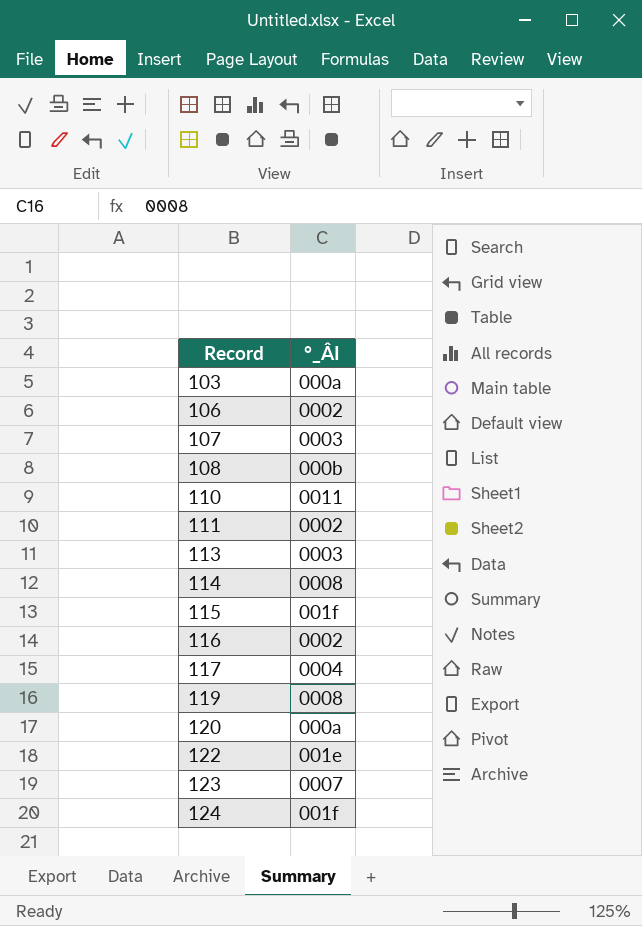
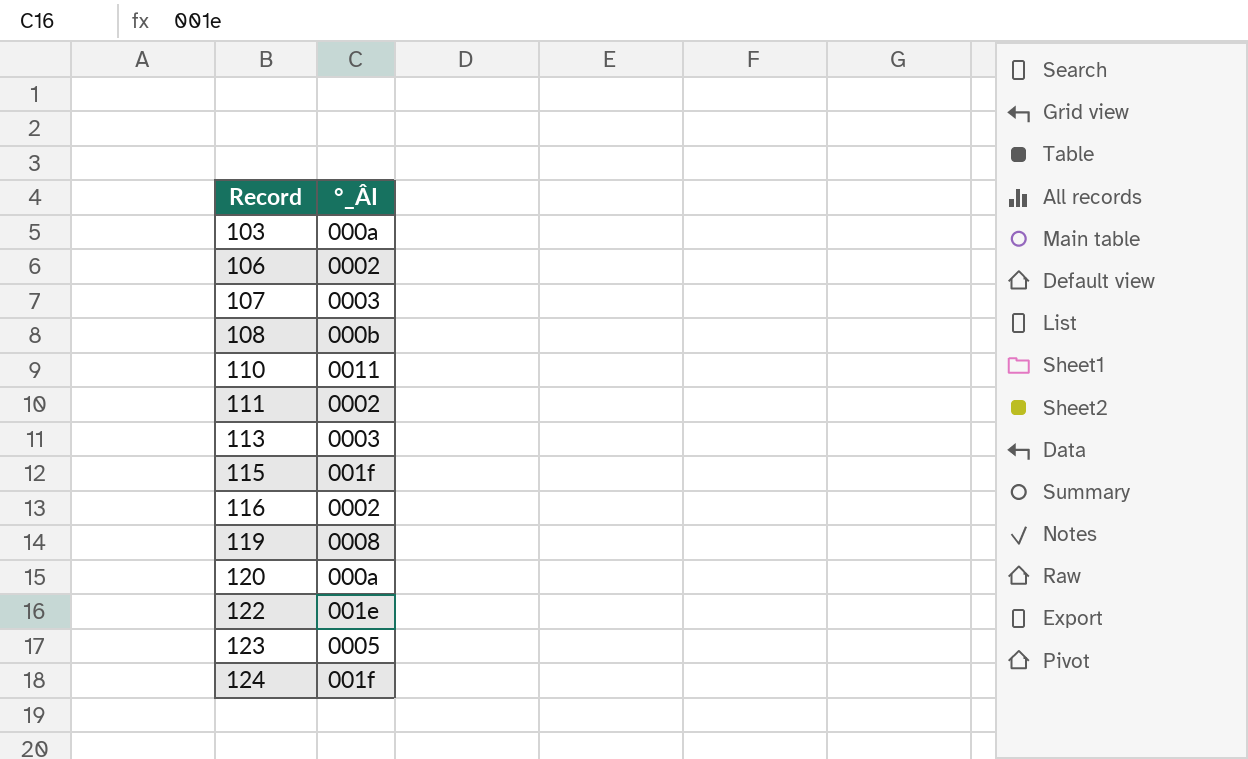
row 114: 0008 -> none
row 117: 0004 -> none
123 | °_ÂI: 0007 -> 0005

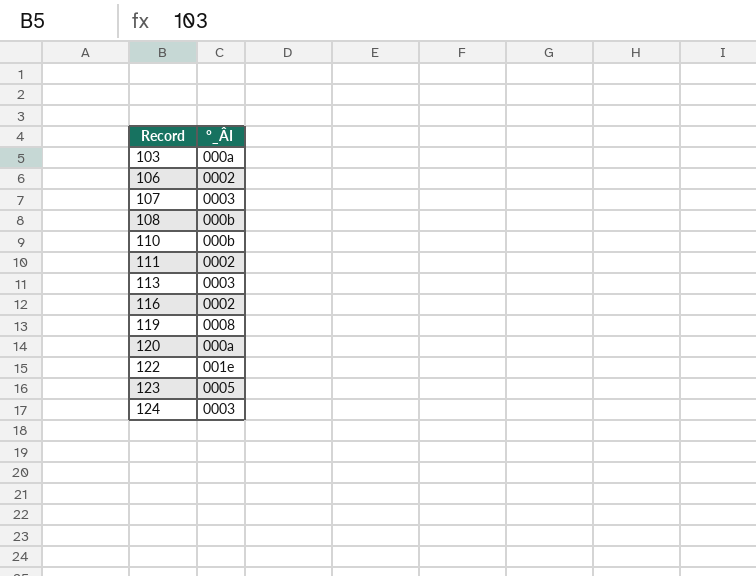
row 115: 001f -> none
110 | °_ÂI: 0011 -> 000b
124 | °_ÂI: 001f -> 0003

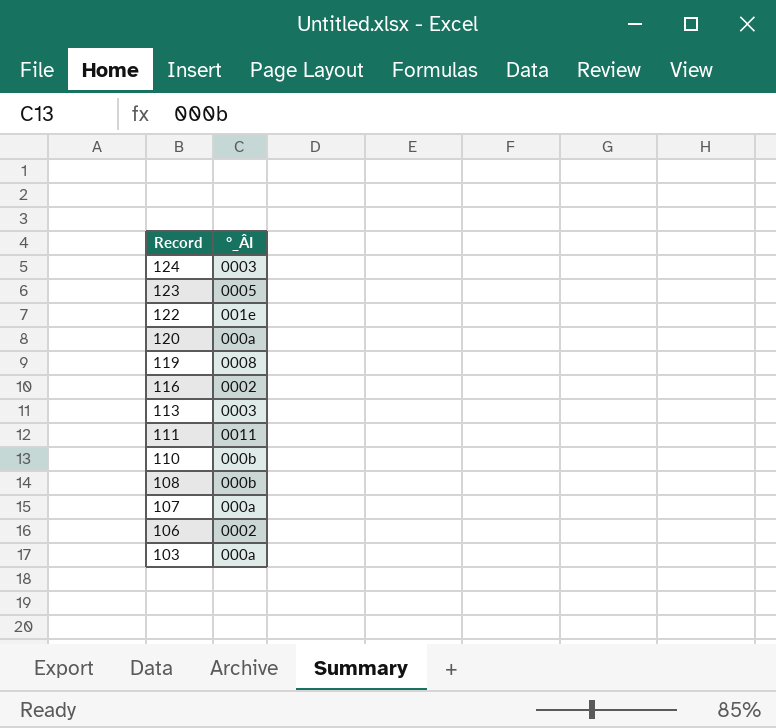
row order: Record ascending -> Record descending
111 | °_ÂI: 0002 -> 0011
107 | °_ÂI: 0003 -> 000a

